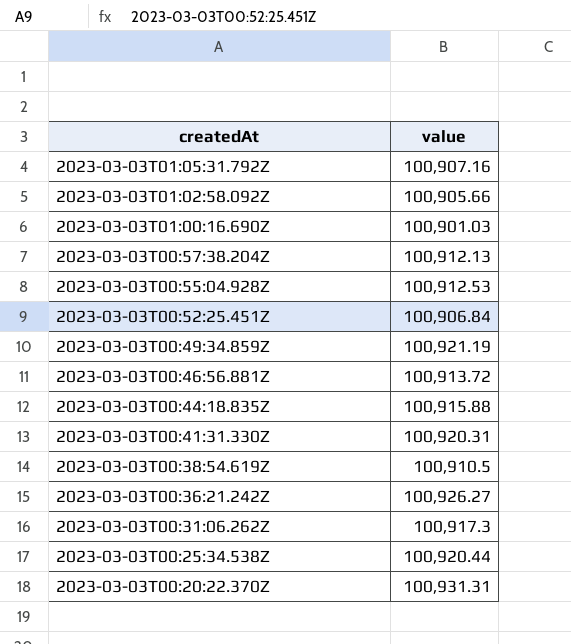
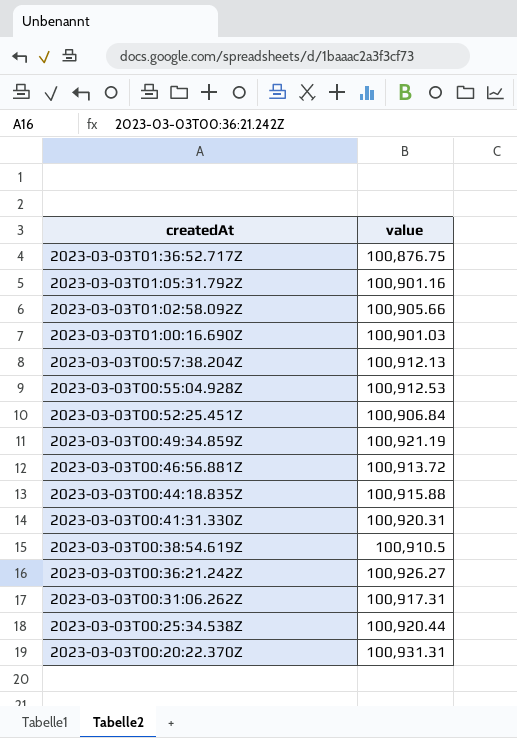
row 2023-03-03T01:36:52.717Z: none -> 100,876.75
2023-03-03T01:05:31.792Z | value: 100,907.16 -> 100,901.16
2023-03-03T00:31:06.262Z | value: 100,917.3 -> 100,917.31

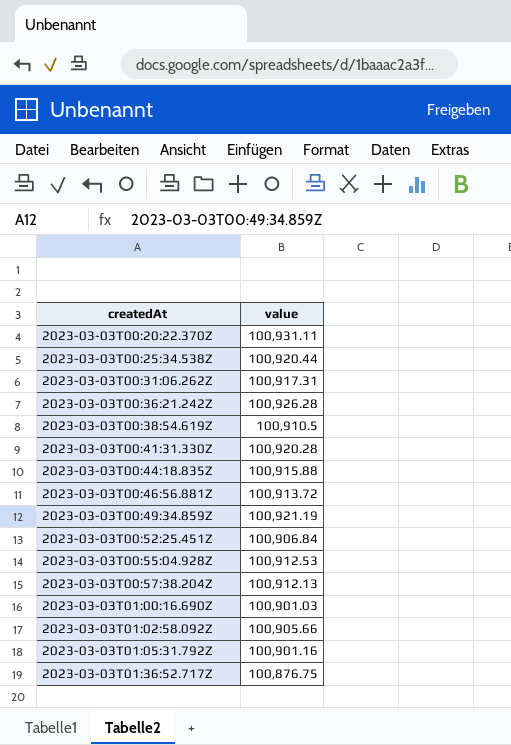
row order: createdAt descending -> createdAt ascending
2023-03-03T00:20:22.370Z | value: 100,931.31 -> 100,931.11
2023-03-03T00:36:21.242Z | value: 100,926.27 -> 100,926.28
2023-03-03T00:41:31.330Z | value: 100,920.31 -> 100,920.28

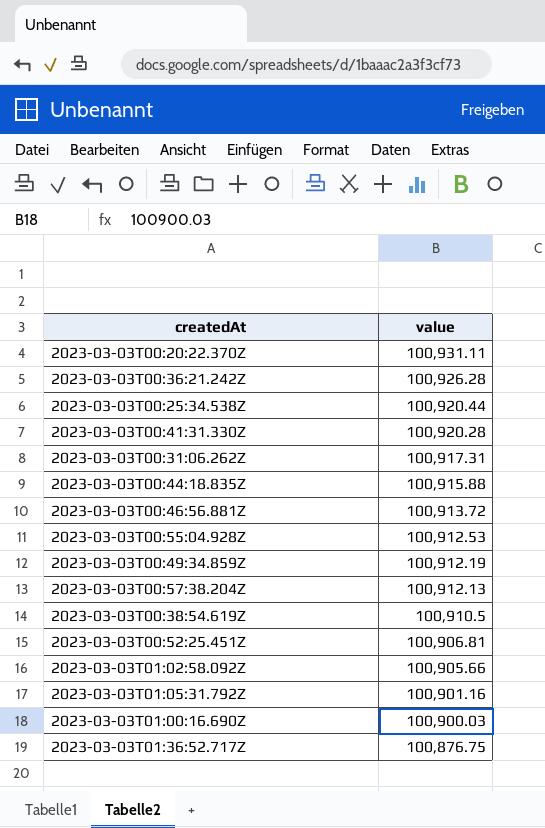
row order: createdAt ascending -> value descending
2023-03-03T00:49:34.859Z | value: 100,921.19 -> 100,912.19
2023-03-03T00:52:25.451Z | value: 100,906.84 -> 100,906.81
2023-03-03T01:00:16.690Z | value: 100,901.03 -> 100,900.03

